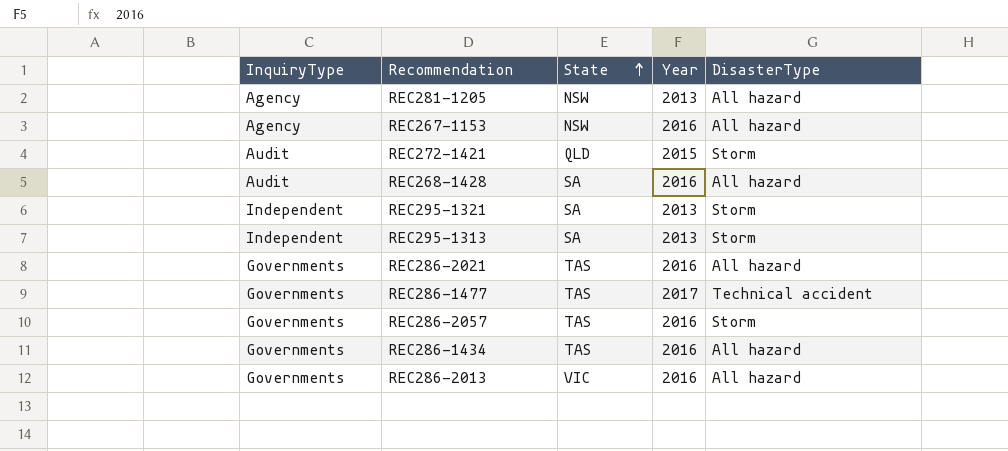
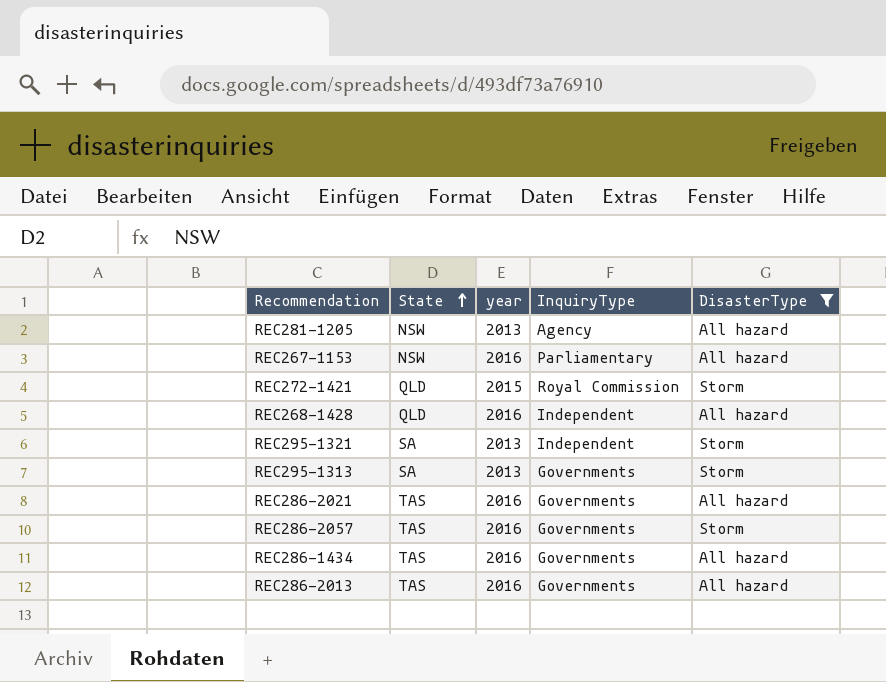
filter: none -> DisasterType != Technical accident
column name: Year -> year
column InquiryType | position: 1 -> 4
REC267-1153 | InquiryType: Agency -> Parliamentary
REC272-1421 | InquiryType: Audit -> Royal Commission
REC268-1428 | State: SA -> QLD
REC268-1428 | InquiryType: Audit -> Independent
REC295-1313 | InquiryType: Independent -> Governments
REC286-2013 | State: VIC -> TAS

